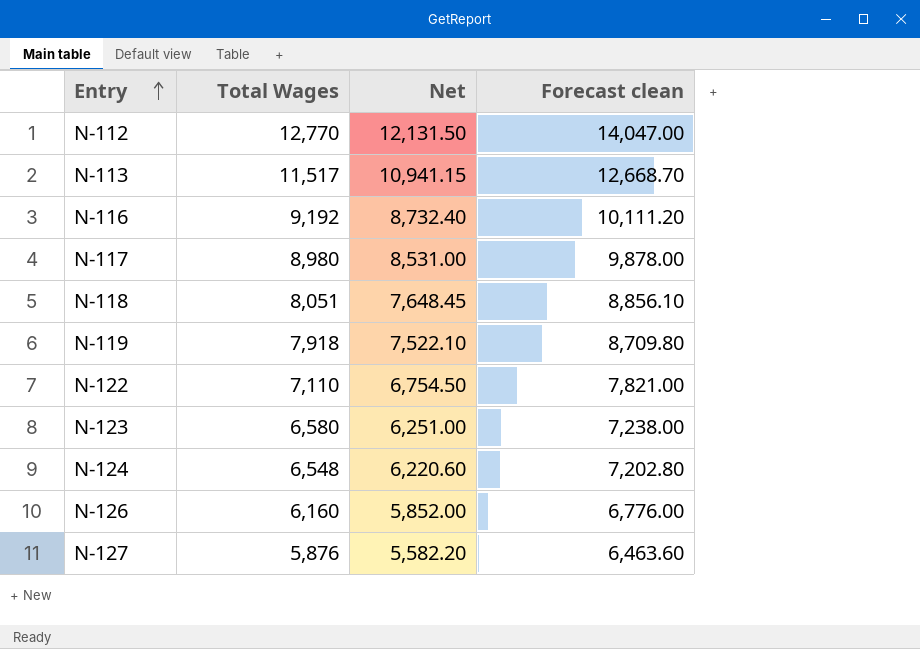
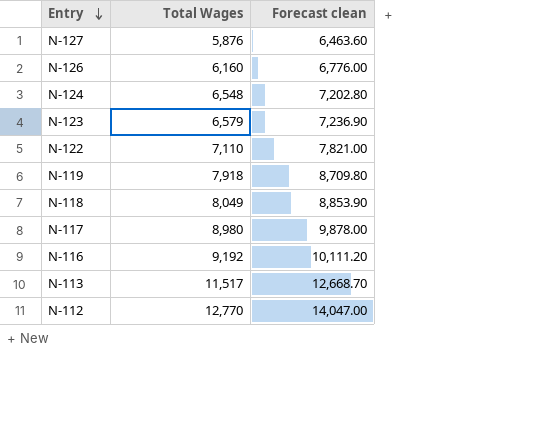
row order: Entry ascending -> Entry descending
column Net | formula: [Total Wages] * 0.95 -> none
N-123 | Total Wages: 6,580 -> 6,579
N-123 | Forecast clean: 7,238.00 -> 7,236.90
N-118 | Total Wages: 8,051 -> 8,049
N-118 | Forecast clean: 8,856.10 -> 8,853.90

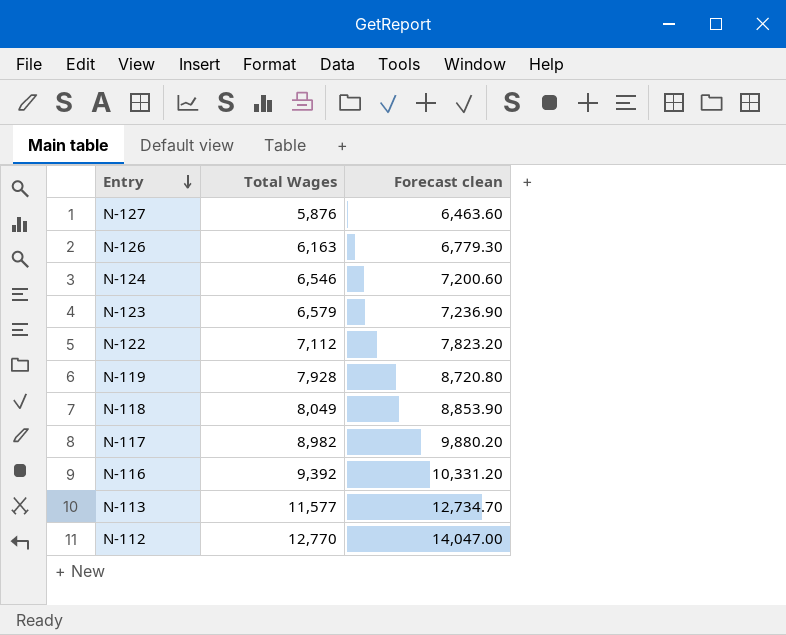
N-126 | Total Wages: 6,160 -> 6,163
N-126 | Forecast clean: 6,776.00 -> 6,779.30
N-124 | Total Wages: 6,548 -> 6,546
N-124 | Forecast clean: 7,202.80 -> 7,200.60
N-122 | Total Wages: 7,110 -> 7,112
N-122 | Forecast clean: 7,821.00 -> 7,823.20
N-119 | Total Wages: 7,918 -> 7,928
N-119 | Forecast clean: 8,709.80 -> 8,720.80
N-117 | Total Wages: 8,980 -> 8,982
N-117 | Forecast clean: 9,878.00 -> 9,880.20
N-116 | Total Wages: 9,192 -> 9,392
N-116 | Forecast clean: 10,111.20 -> 10,331.20
N-113 | Total Wages: 11,517 -> 11,577
N-113 | Forecast clean: 12,668.70 -> 12,734.70

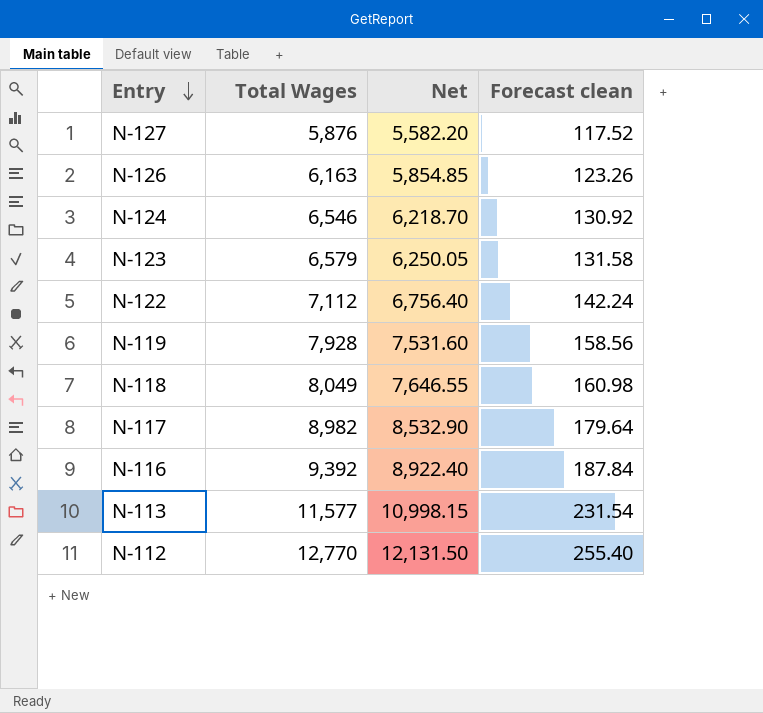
column Net | formula: none -> [Total Wages] * 0.95
column Forecast clean | formula: [Total Wages] * 1.1 -> [Total Wages] * 0.02

